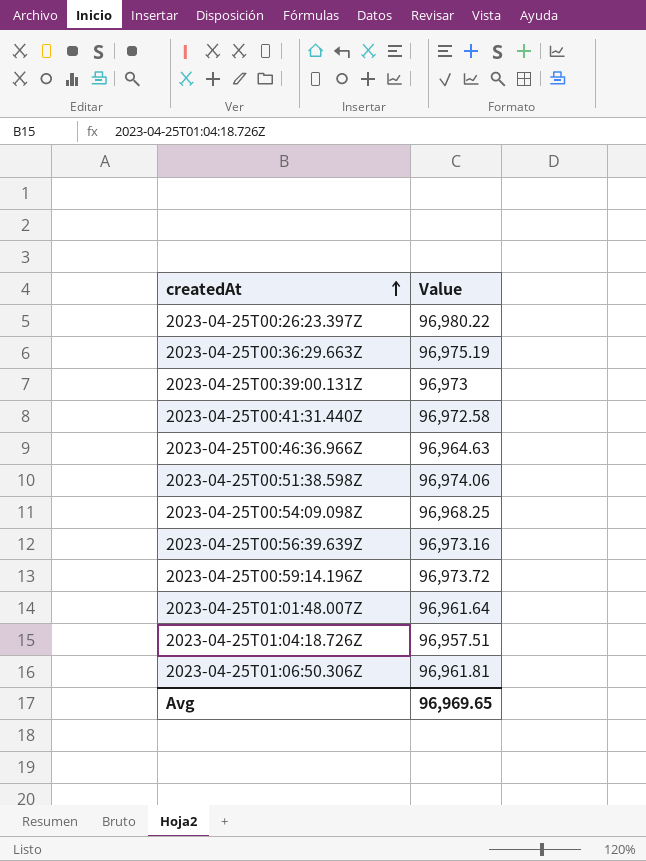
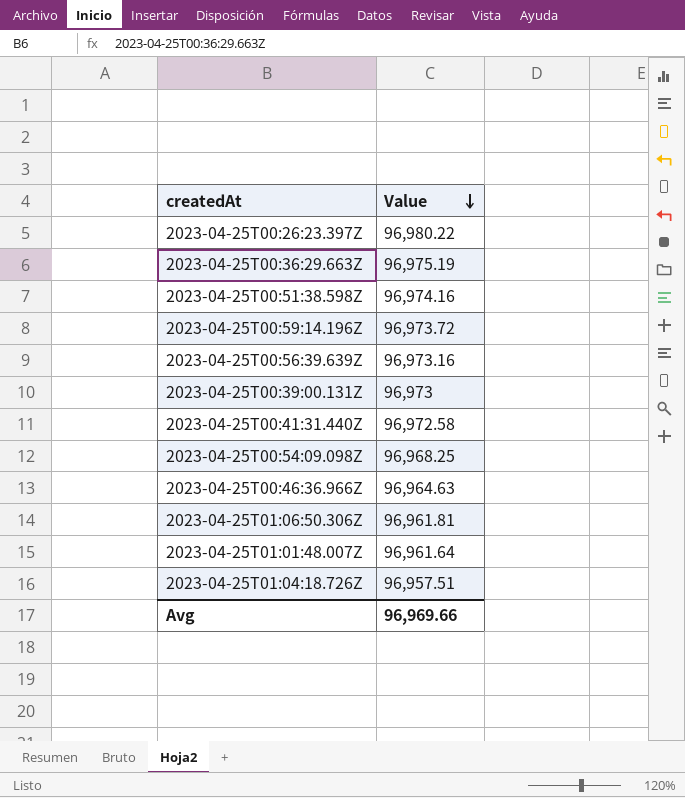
row order: createdAt ascending -> Value descending
2023-04-25T00:51:38.598Z | Value: 96,974.06 -> 96,974.16
Avg | Value: 96,969.65 -> 96,969.66

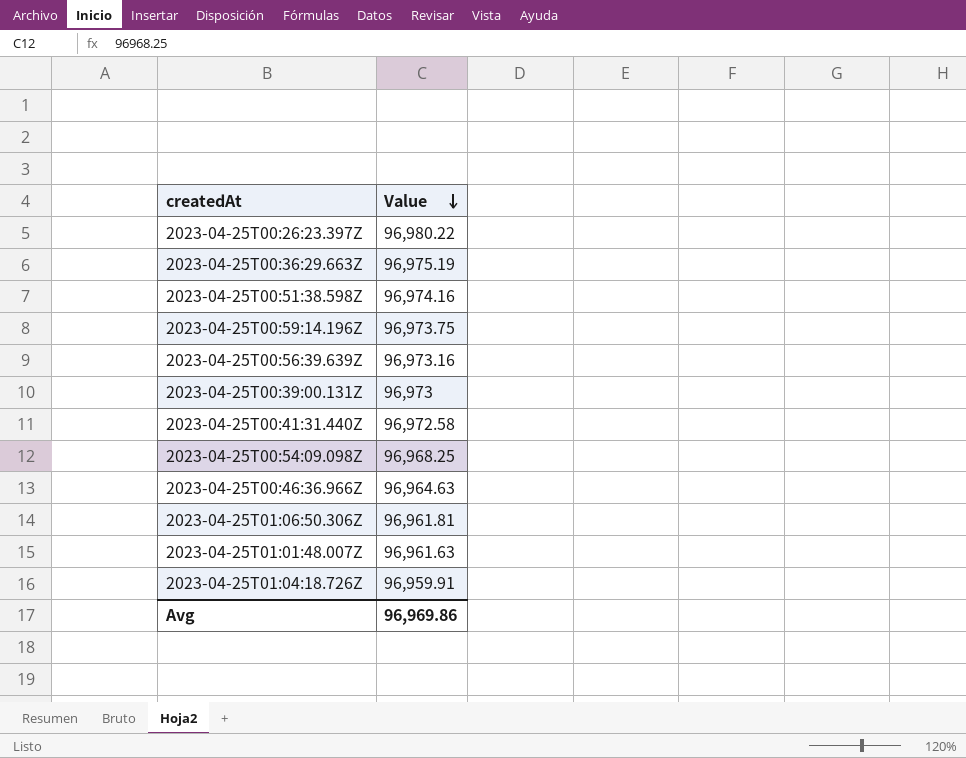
2023-04-25T00:59:14.196Z | Value: 96,973.72 -> 96,973.75
2023-04-25T01:01:48.007Z | Value: 96,961.64 -> 96,961.63
2023-04-25T01:04:18.726Z | Value: 96,957.51 -> 96,959.91
Avg | Value: 96,969.66 -> 96,969.86

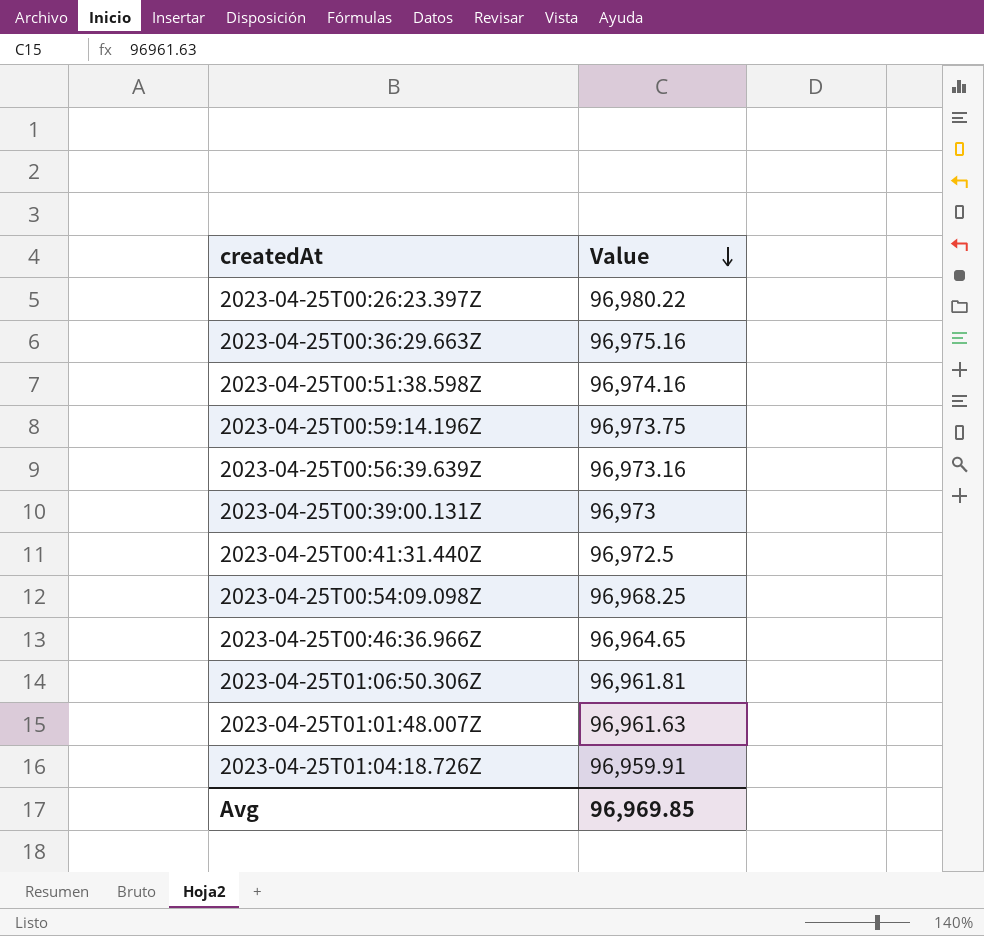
2023-04-25T00:36:29.663Z | Value: 96,975.19 -> 96,975.16
2023-04-25T00:41:31.440Z | Value: 96,972.58 -> 96,972.5
2023-04-25T00:46:36.966Z | Value: 96,964.63 -> 96,964.65
Avg | Value: 96,969.86 -> 96,969.85

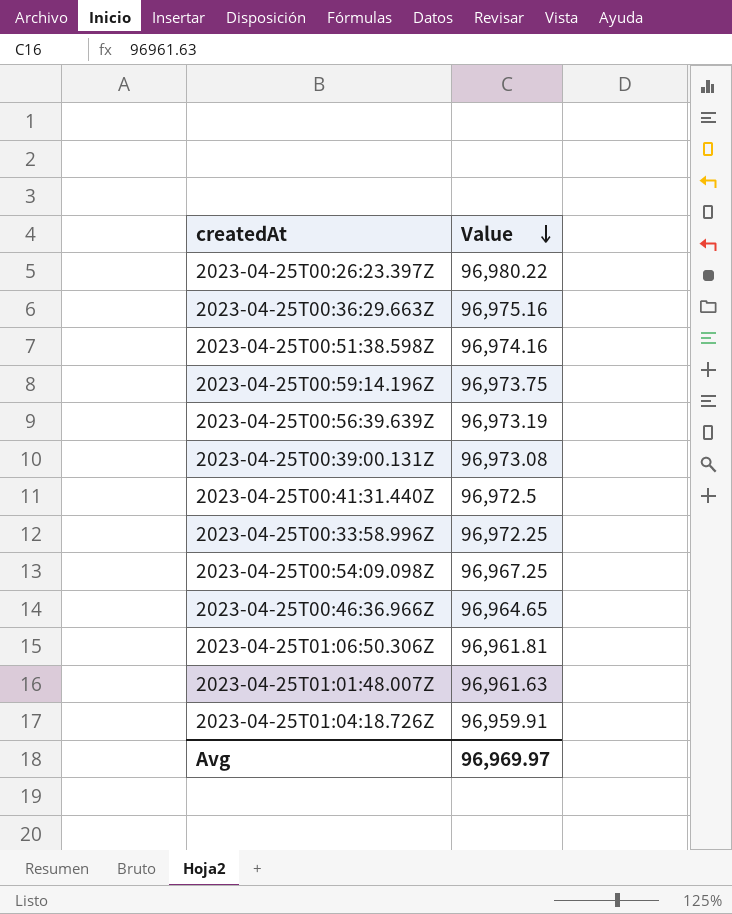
2023-04-25T00:56:39.639Z | Value: 96,973.16 -> 96,973.19
2023-04-25T00:39:00.131Z | Value: 96,973 -> 96,973.08
row 2023-04-25T00:33:58.996Z: none -> 96,972.25
2023-04-25T00:54:09.098Z | Value: 96,968.25 -> 96,967.25
Avg | Value: 96,969.85 -> 96,969.97

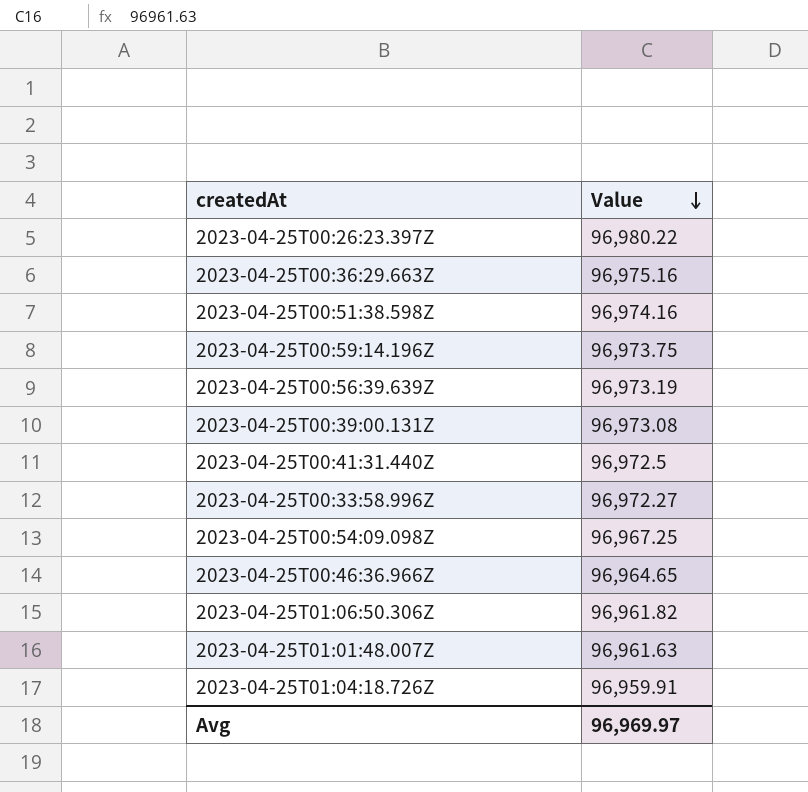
2023-04-25T00:33:58.996Z | Value: 96,972.25 -> 96,972.27
2023-04-25T01:06:50.306Z | Value: 96,961.81 -> 96,961.82

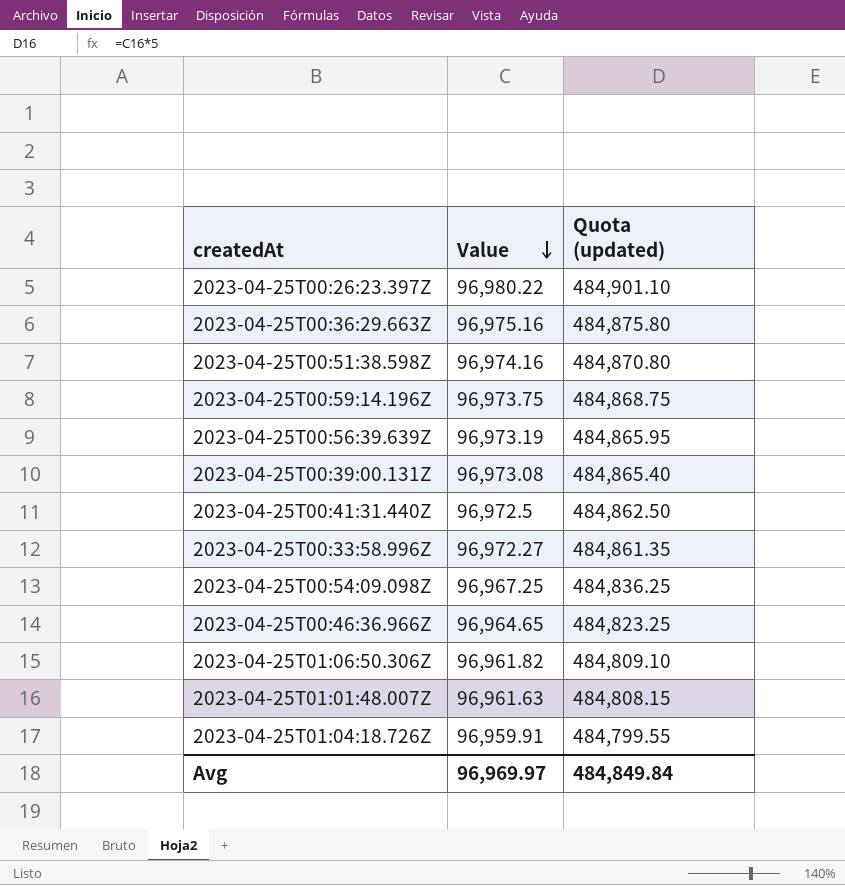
column Quota (updated) | formula: none -> [Value] * 5

